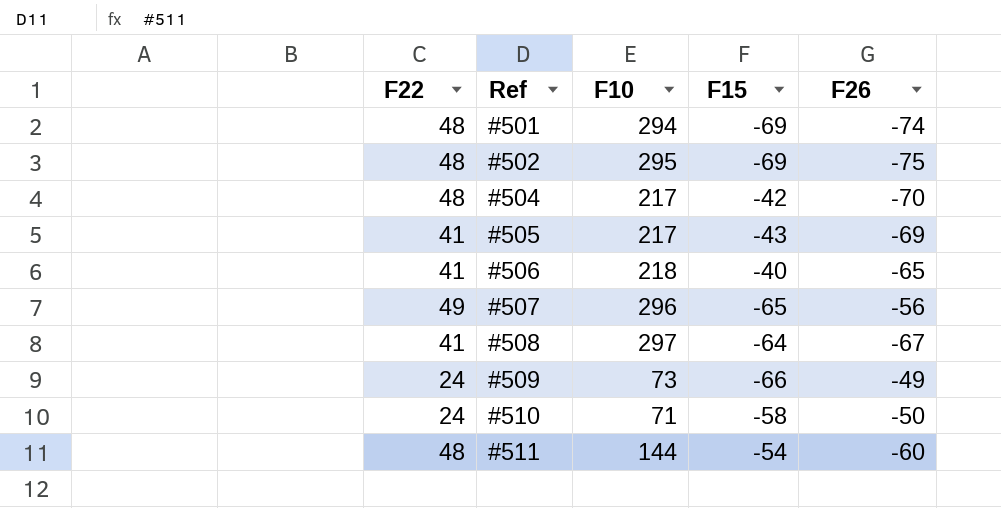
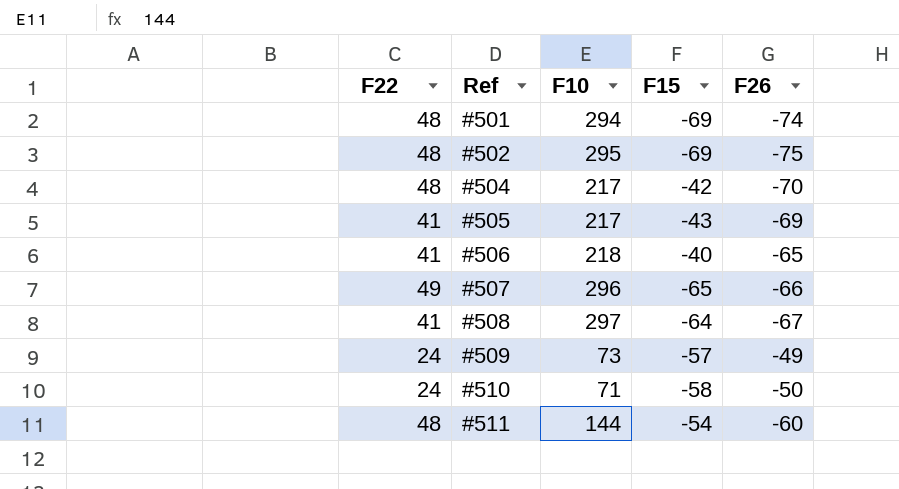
#507 | F26: -56 -> -66
#509 | F15: -66 -> -57

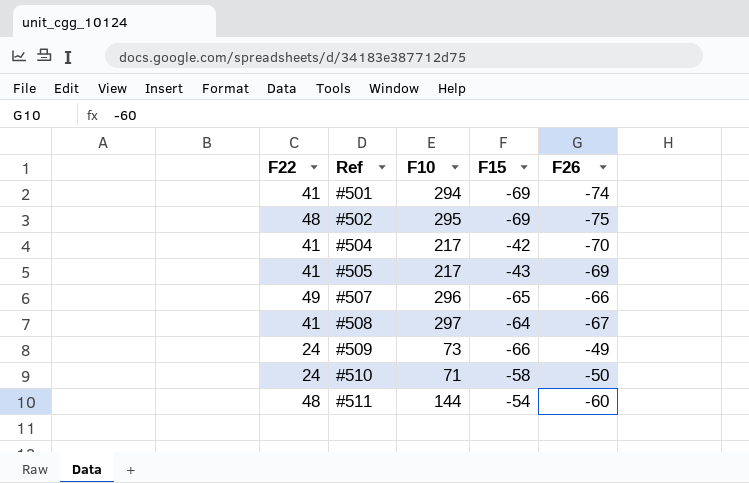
row #506: 41 | 218 | -40 | -65 -> none
#501 | F22: 48 -> 41
#504 | F22: 48 -> 41
#509 | F15: -57 -> -66

